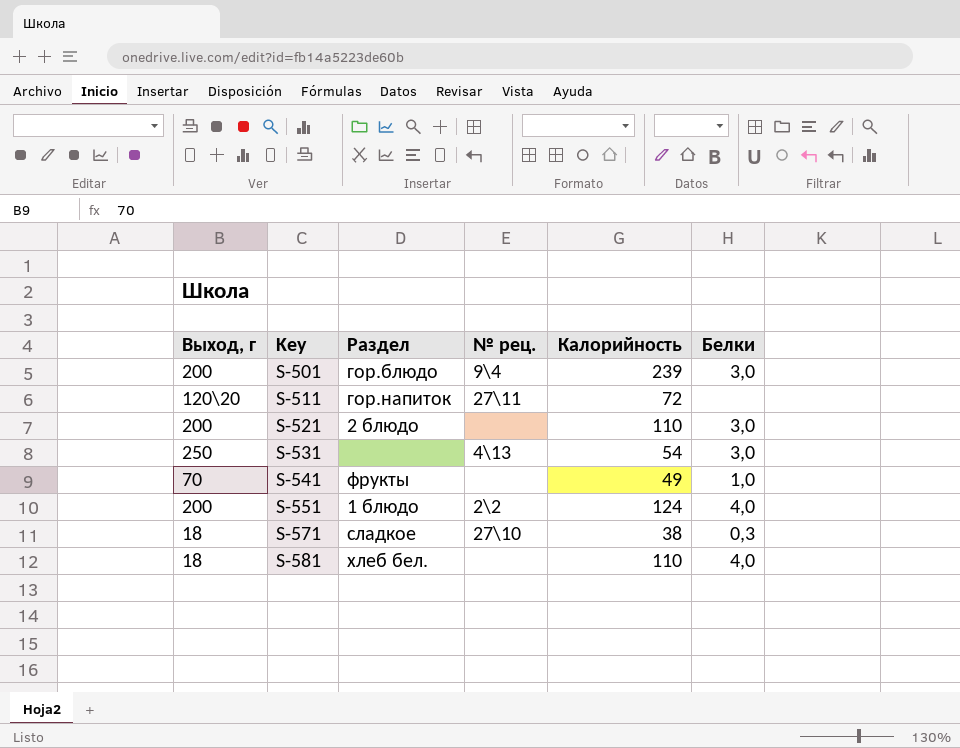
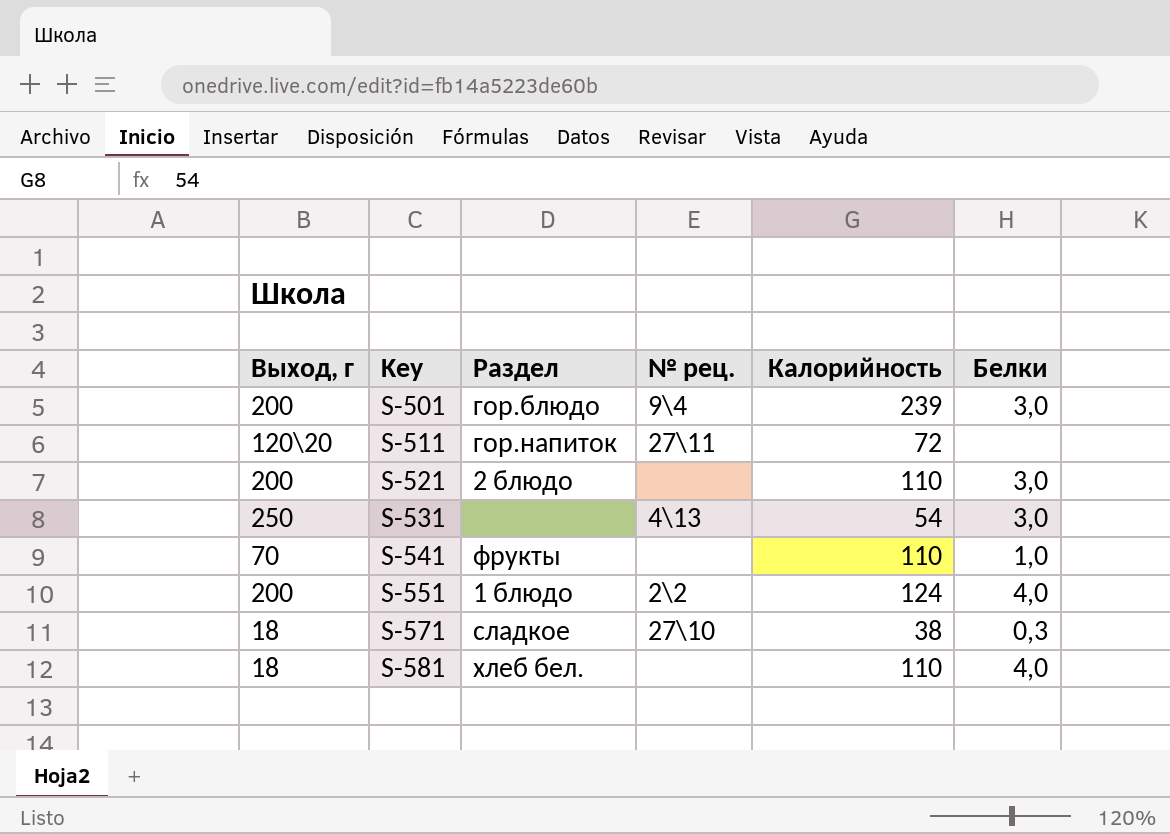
S-541 | Калорийность: 49 -> 110

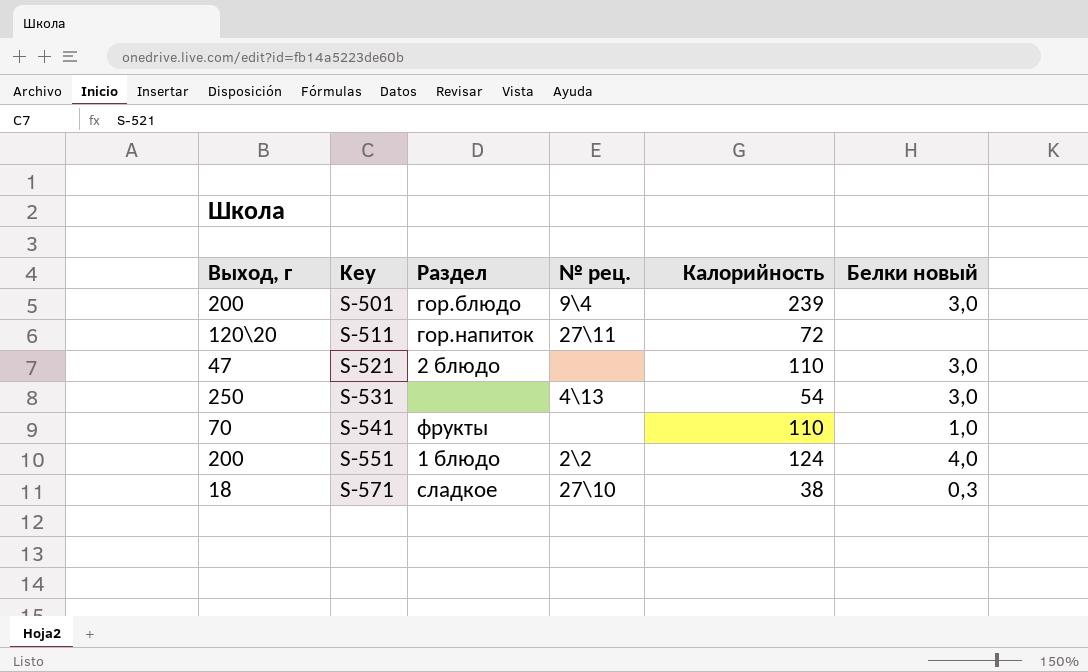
column name: Белки -> Белки новый
row S-581: 18 | хлеб бел. | none | 110 | 4,0 -> none
S-521 | Выход, г: 200 -> 47

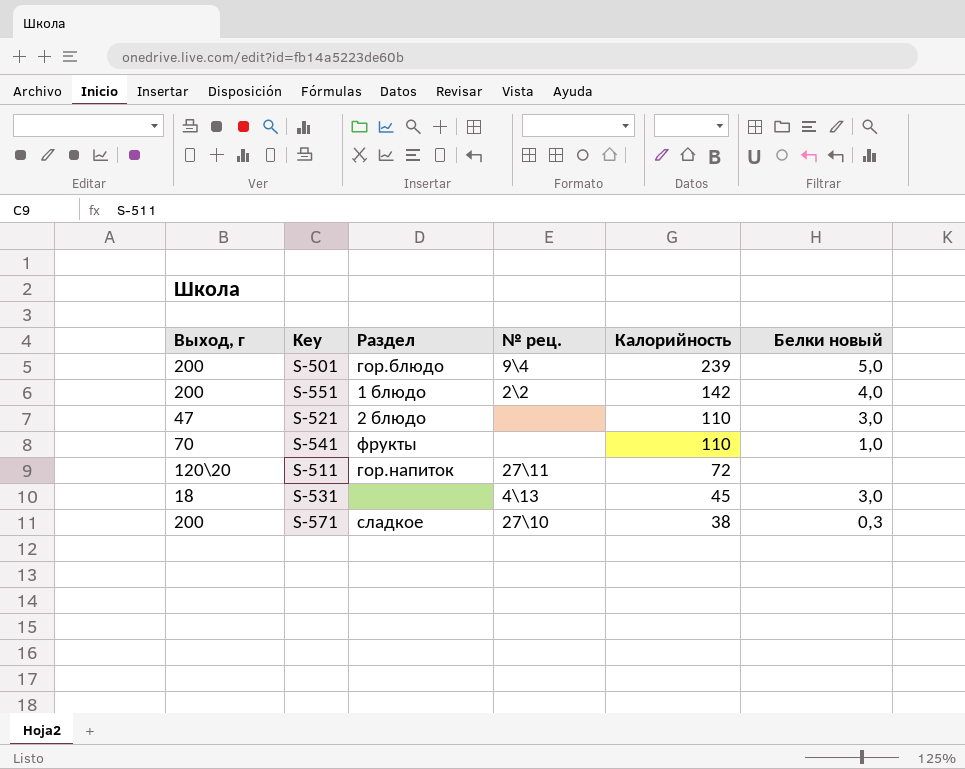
row order: Key ascending -> Калорийность descending
S-501 | Белки новый: 3,0 -> 5,0
S-551 | Калорийность: 124 -> 142
S-531 | Выход, г: 250 -> 18
S-531 | Калорийность: 54 -> 45
S-571 | Выход, г: 18 -> 200

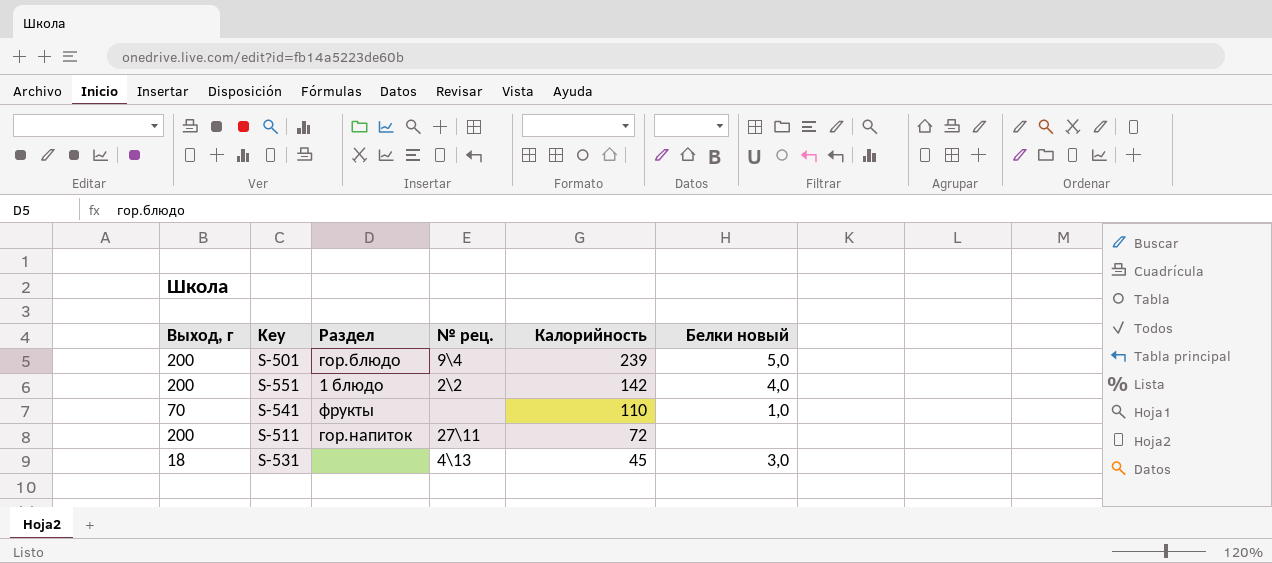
row S-521: 47 | 2 блюдо | none | 110 | 3,0 -> none
row S-571: 200 | сладкое | 27\10 | 38 | 0,3 -> none
S-511 | Выход, г: 120\20 -> 200

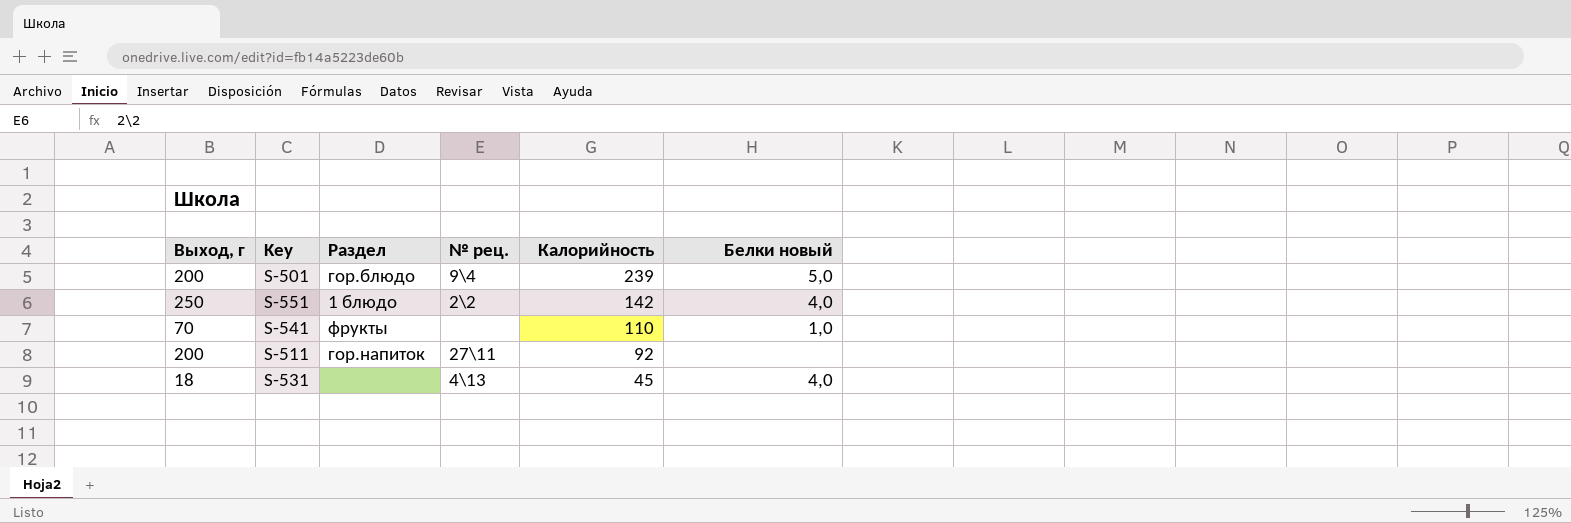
S-551 | Выход, г: 200 -> 250
S-511 | Калорийность: 72 -> 92
S-531 | Белки новый: 3,0 -> 4,0

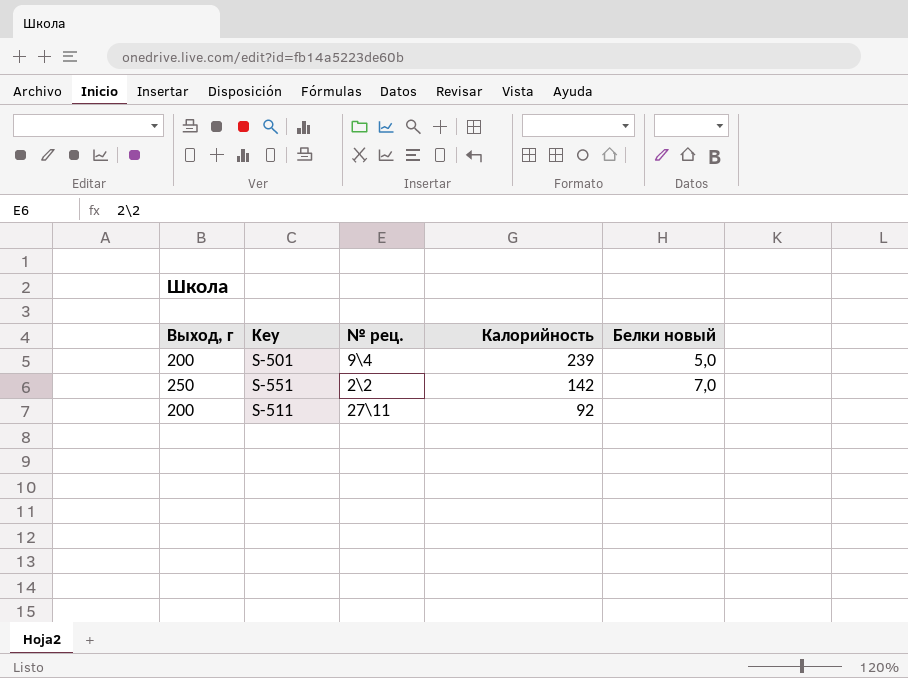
column Раздел | position: 3 -> none
row S-541: 70 | фрукты | none | 110 | 1,0 -> none
row S-531: 18 | none | 4\13 | 45 | 4,0 -> none
S-551 | Белки новый: 4,0 -> 7,0

